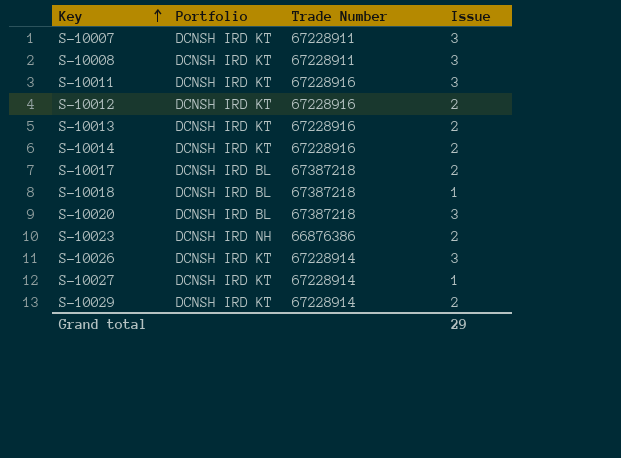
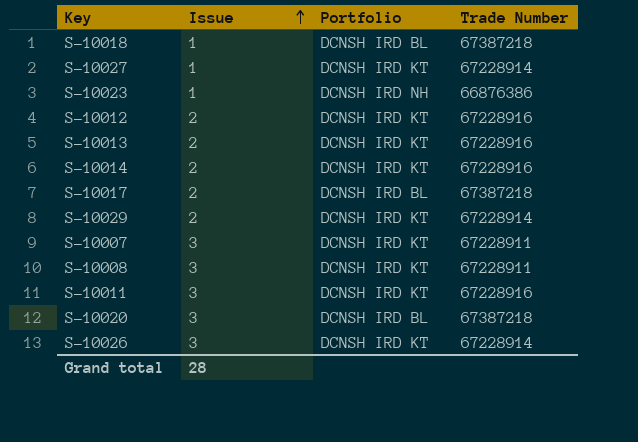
row order: Key ascending -> Issue ascending
column Issue | position: 4 -> 2
S-10023 | Issue: 2 -> 1
Grand total | Issue: 29 -> 28

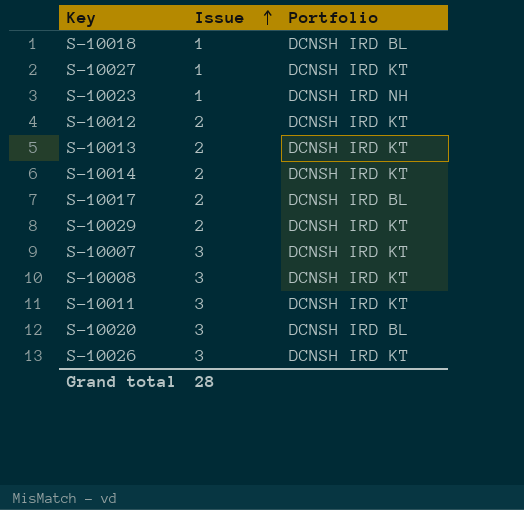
column Trade Number | position: 4 -> none

